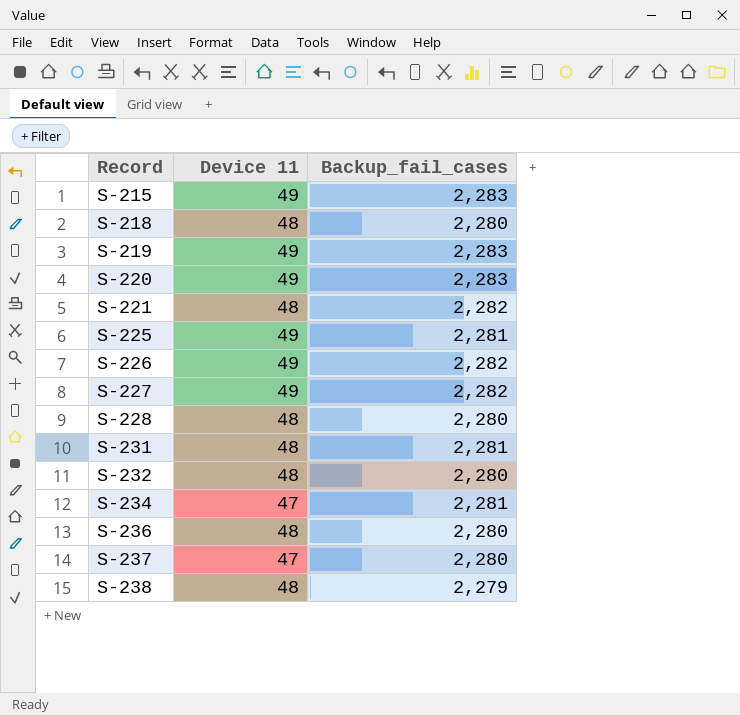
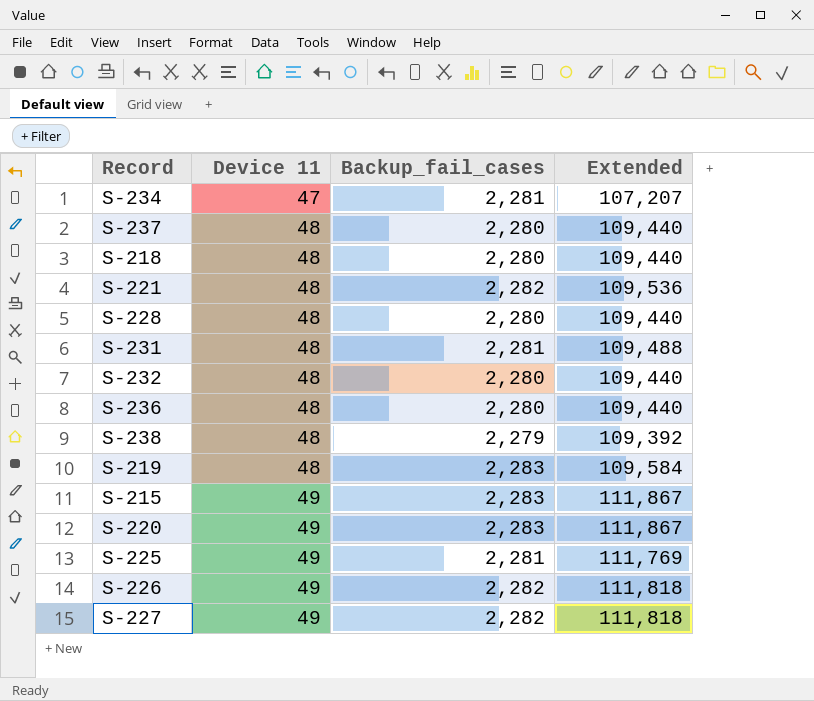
row order: Record ascending -> Device 11 ascending
column Extended | formula: none -> [Device 11] * [Backup_fail_cases]
S-237 | Device 11: 47 -> 48
S-219 | Device 11: 49 -> 48

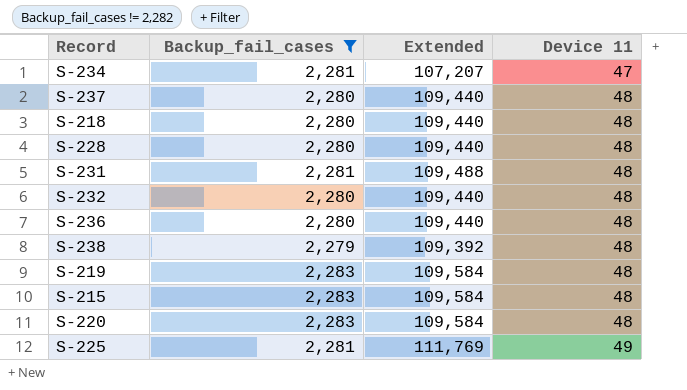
filter: none -> Backup_fail_cases != 2,282
column Device 11 | position: 2 -> 4
S-215 | Extended: 111,867 -> 109,584
S-215 | Device 11: 49 -> 48
S-220 | Extended: 111,867 -> 109,584
S-220 | Device 11: 49 -> 48

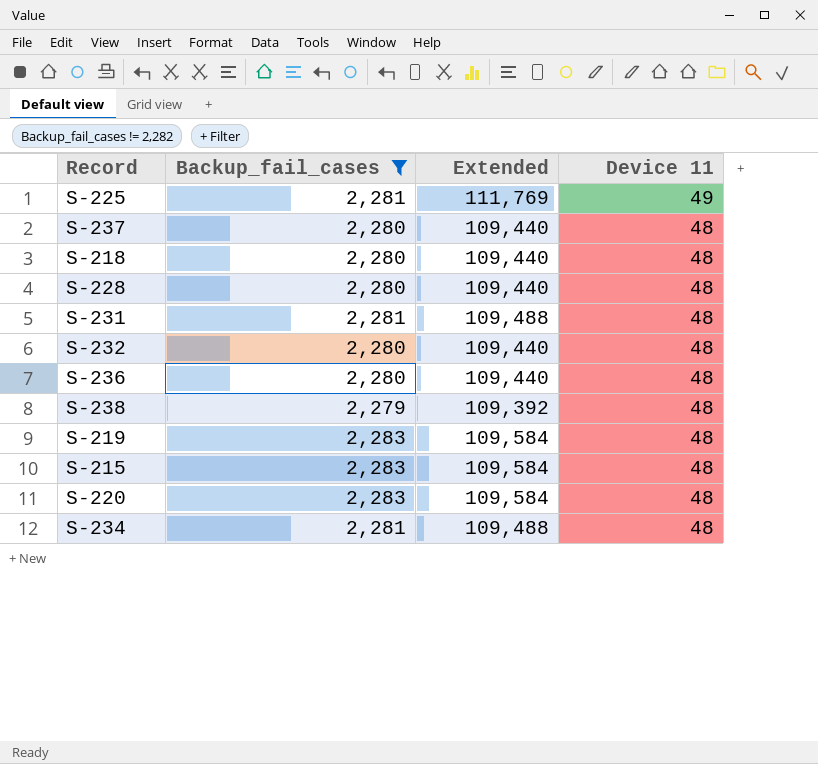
row order: Device 11 ascending -> Device 11 descending
S-234 | Extended: 107,207 -> 109,488
S-234 | Device 11: 47 -> 48

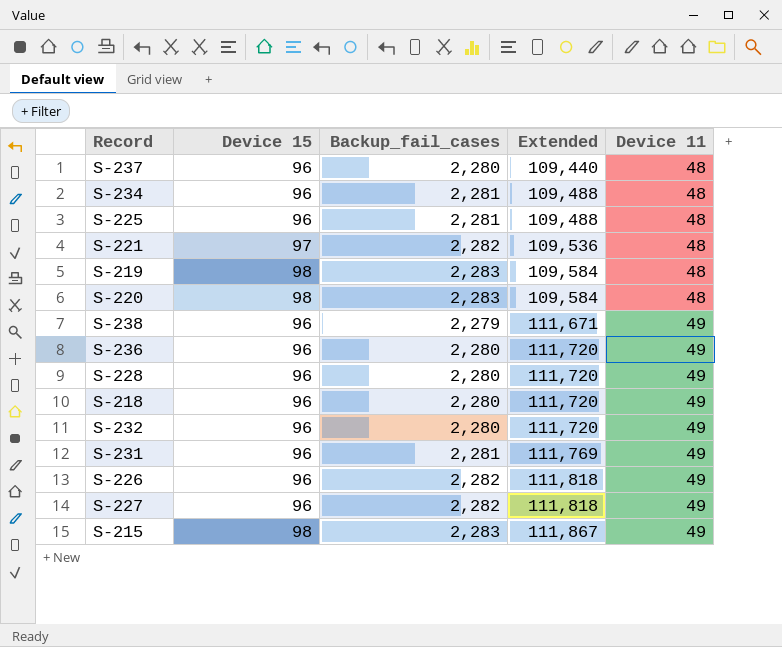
filter: Backup_fail_cases != 2,282 -> none
row order: Device 11 descending -> Extended ascending
column Device 15 | position: none -> 2
S-225 | Extended: 111,769 -> 109,488
S-225 | Device 11: 49 -> 48
S-238 | Extended: 109,392 -> 111,671
S-238 | Device 11: 48 -> 49
S-236 | Extended: 109,440 -> 111,720
S-236 | Device 11: 48 -> 49
S-228 | Extended: 109,440 -> 111,720
S-228 | Device 11: 48 -> 49
S-218 | Extended: 109,440 -> 111,720
S-218 | Device 11: 48 -> 49
S-232 | Extended: 109,440 -> 111,720
S-232 | Device 11: 48 -> 49
S-231 | Extended: 109,488 -> 111,769
S-231 | Device 11: 48 -> 49
S-215 | Extended: 109,584 -> 111,867
S-215 | Device 11: 48 -> 49

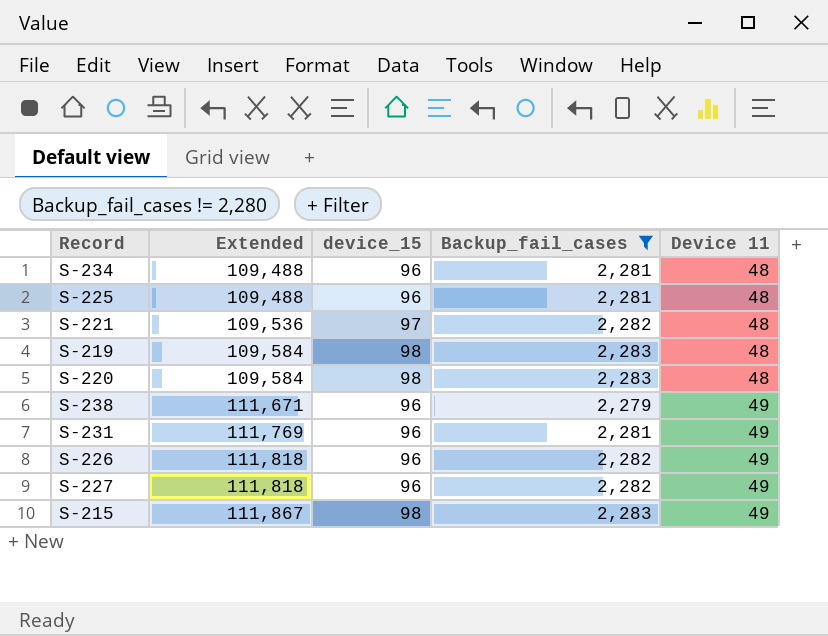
filter: none -> Backup_fail_cases != 2,280
column Extended | position: 4 -> 2
column name: Device 15 -> device_15

